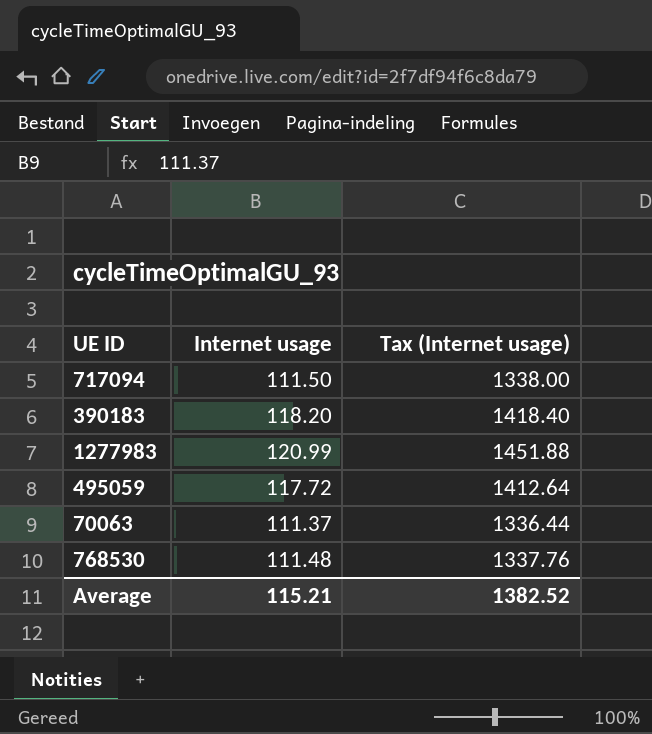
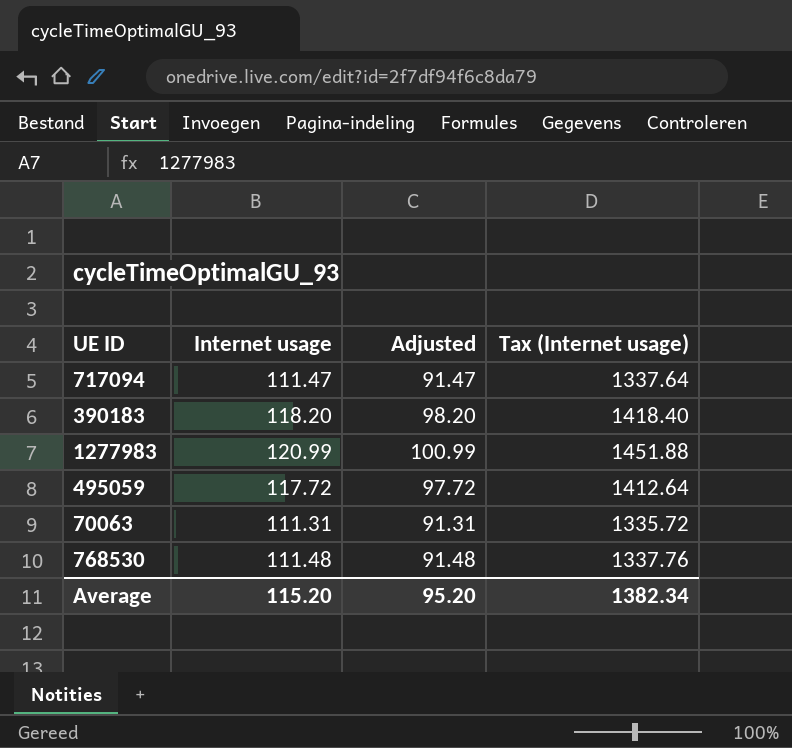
column Adjusted | formula: none -> [Internet usage] - 20
717094 | Internet usage: 111.50 -> 111.47
717094 | Tax (Internet usage): 1338.00 -> 1337.64
70063 | Internet usage: 111.37 -> 111.31
70063 | Tax (Internet usage): 1336.44 -> 1335.72
Average | Internet usage: 115.21 -> 115.20
Average | Tax (Internet usage): 1382.52 -> 1382.34

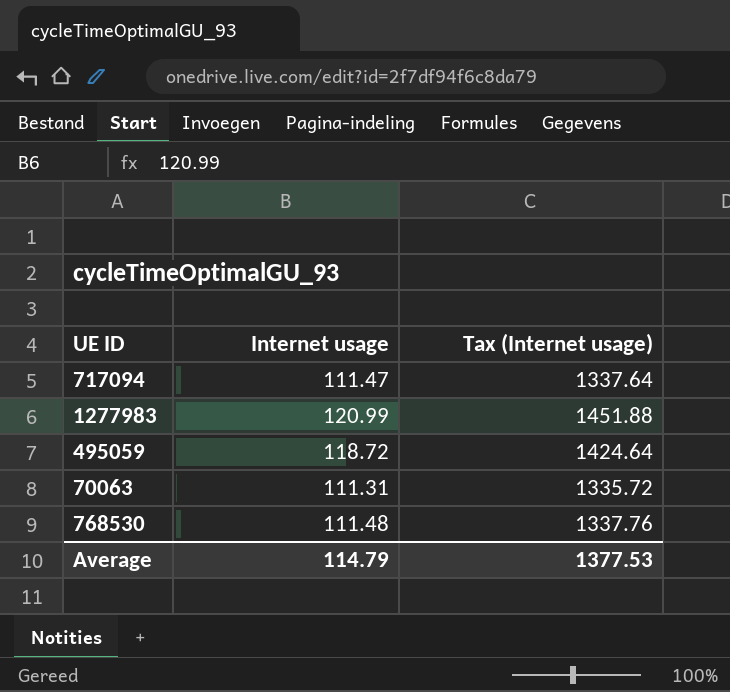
column Adjusted | formula: [Internet usage] - 20 -> none
row 390183: 118.20 | 98.20 | 1418.40 -> none
495059 | Internet usage: 117.72 -> 118.72
495059 | Tax (Internet usage): 1412.64 -> 1424.64
Average | Internet usage: 115.20 -> 114.79
Average | Tax (Internet usage): 1382.34 -> 1377.53

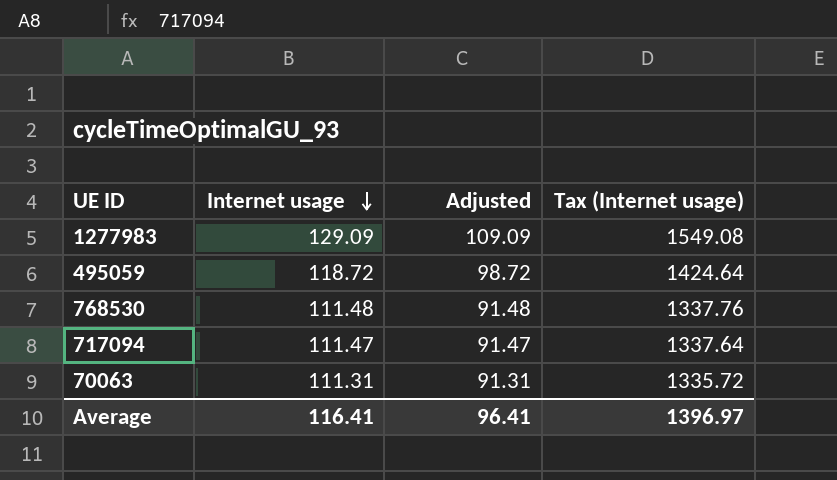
row order: none -> Internet usage descending
column Adjusted | formula: none -> [Internet usage] - 20
1277983 | Internet usage: 120.99 -> 129.09
1277983 | Tax (Internet usage): 1451.88 -> 1549.08
Average | Internet usage: 114.79 -> 116.41
Average | Tax (Internet usage): 1377.53 -> 1396.97

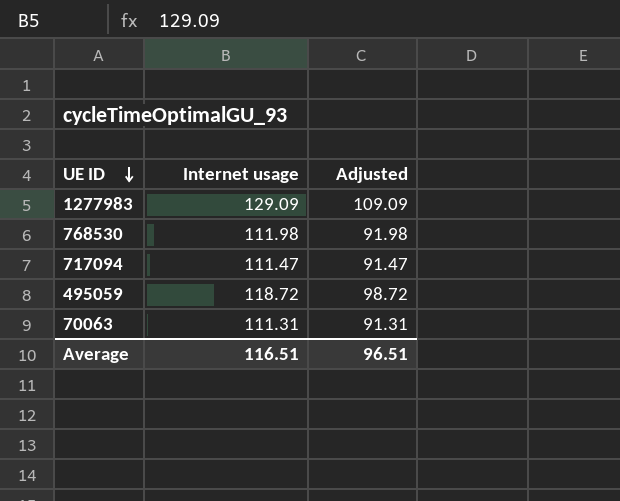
row order: Internet usage descending -> UE ID descending
column Tax (Internet usage) | formula: [Internet usage] * 12 -> none
768530 | Internet usage: 111.48 -> 111.98
768530 | Adjusted: 91.48 -> 91.98
Average | Internet usage: 116.41 -> 116.51
Average | Adjusted: 96.41 -> 96.51

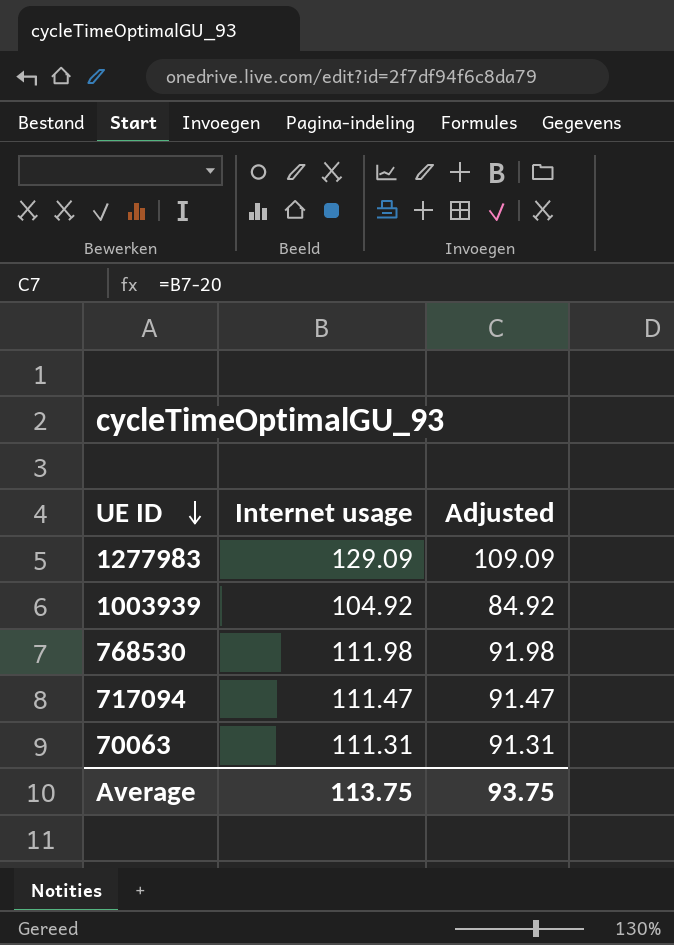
row 495059: 118.72 | 98.72 -> none
row 1003939: none -> 104.92 | 84.92
Average | Internet usage: 116.51 -> 113.75
Average | Adjusted: 96.51 -> 93.75

